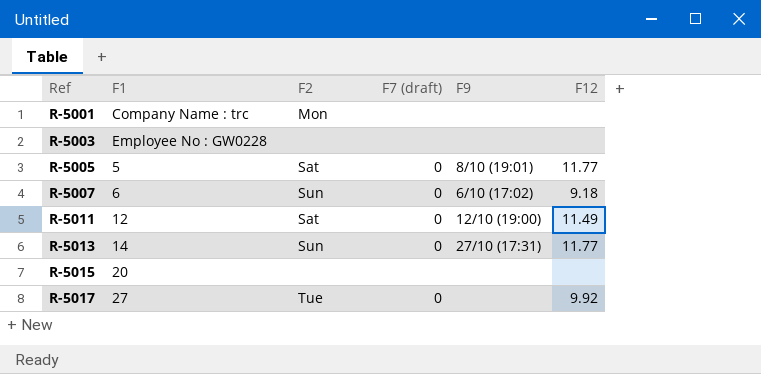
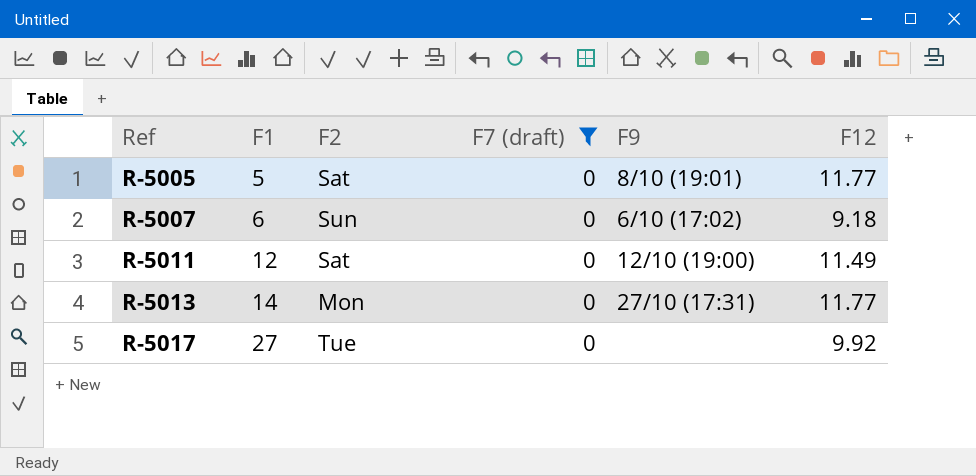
filter: none -> F7 (draft) = 0
R-5013 | F2: Sun -> Mon

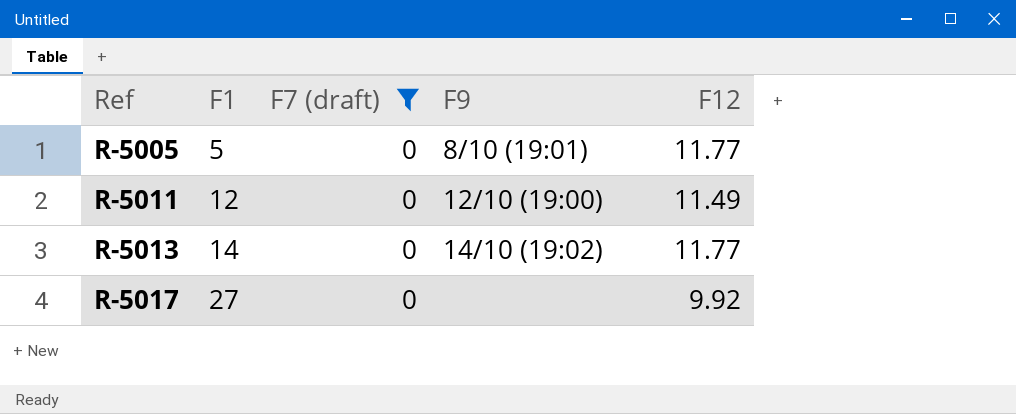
column F2 | position: 3 -> none
row R-5007: 6 | Sun | 0 | 6/10 (17:02) | 9.18 -> none
R-5013 | F9: 27/10 (17:31) -> 14/10 (19:02)

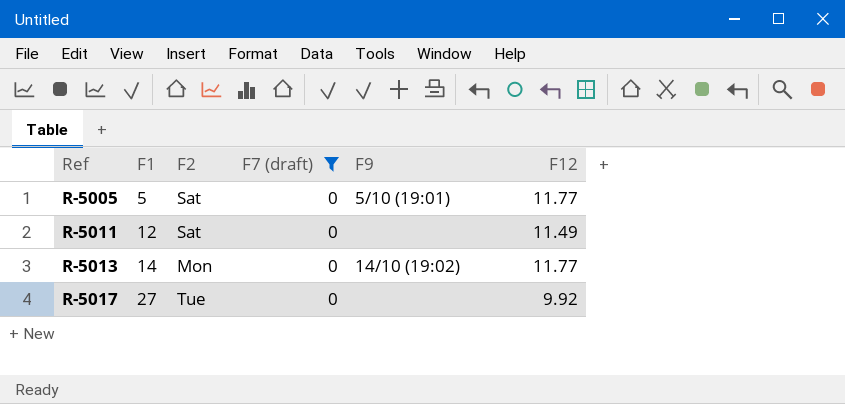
column F2 | position: none -> 3
R-5005 | F9: 8/10 (19:01) -> 5/10 (19:01)
R-5011 | F9: 12/10 (19:00) -> none

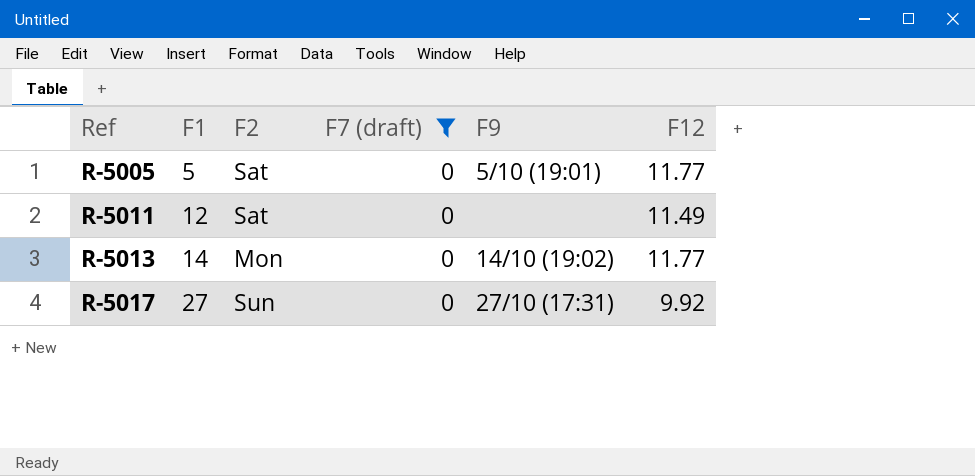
R-5017 | F2: Tue -> Sun
R-5017 | F9: none -> 27/10 (17:31)

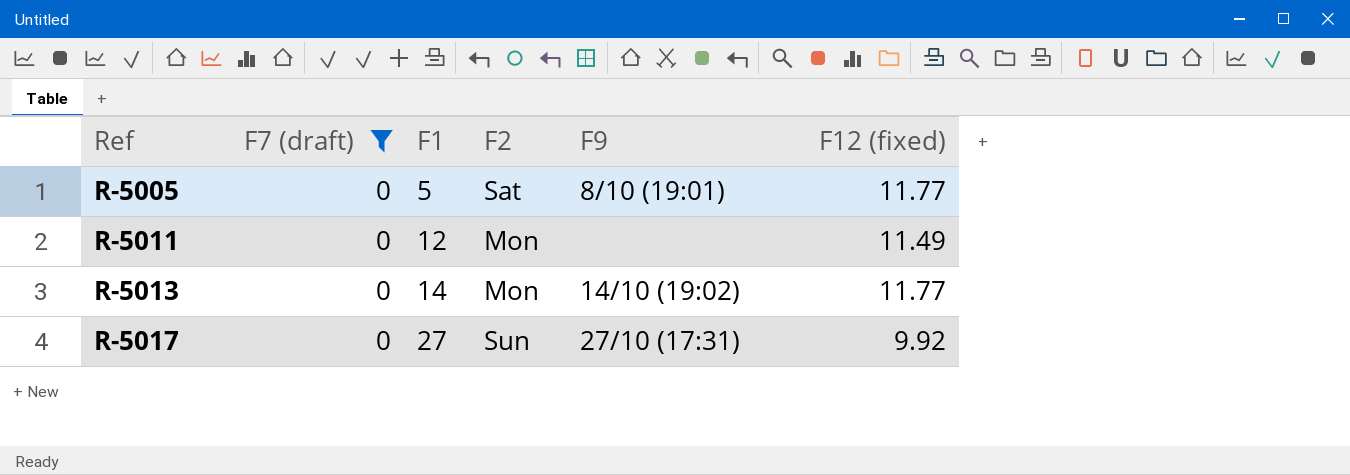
column F7 (draft) | position: 4 -> 2
column name: F12 -> F12 (fixed)
R-5005 | F9: 5/10 (19:01) -> 8/10 (19:01)
R-5011 | F2: Sat -> Mon

